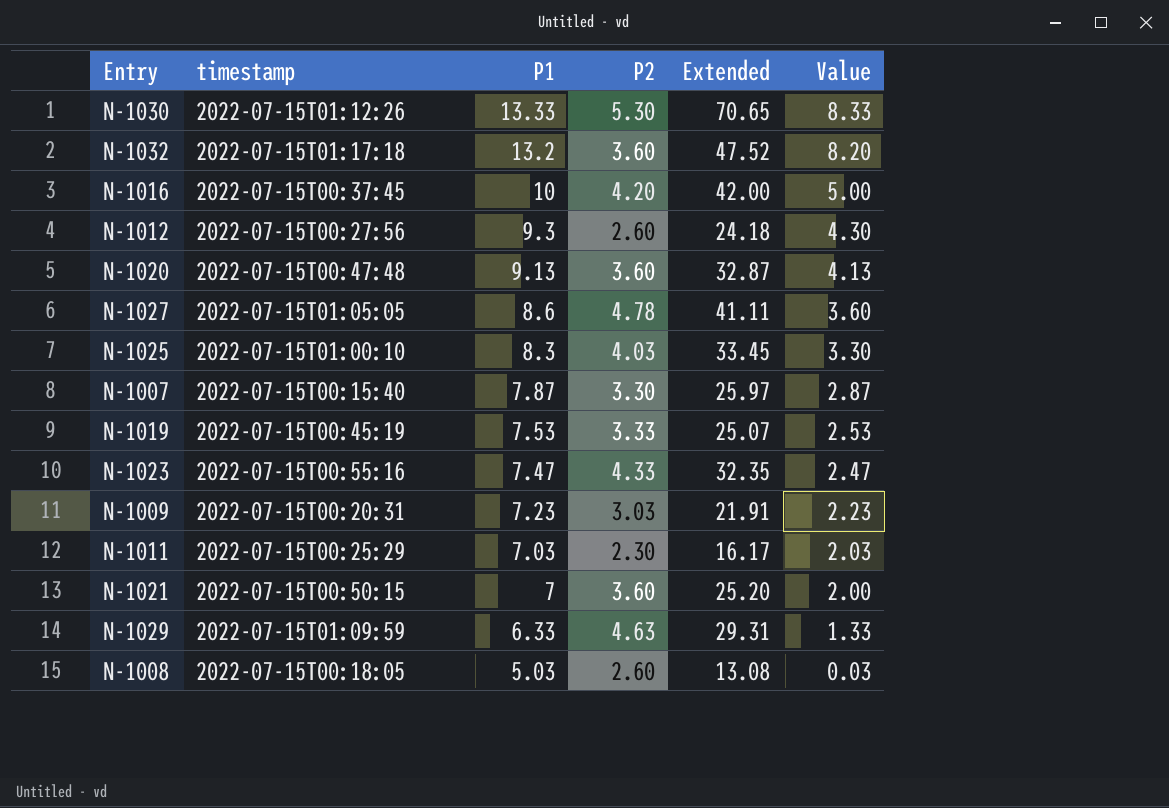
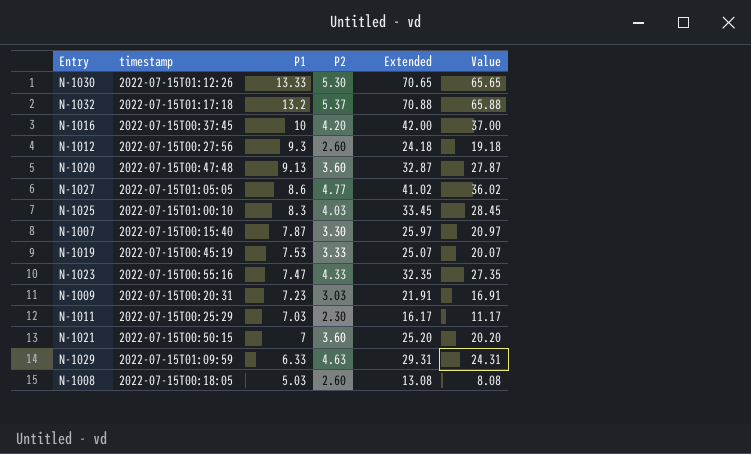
column Value | formula: [P1] - 5 -> [Extended] - 5
N-1032 | P2: 3.60 -> 5.37
N-1032 | Extended: 47.52 -> 70.88
N-1027 | P2: 4.78 -> 4.77
N-1027 | Extended: 41.11 -> 41.02

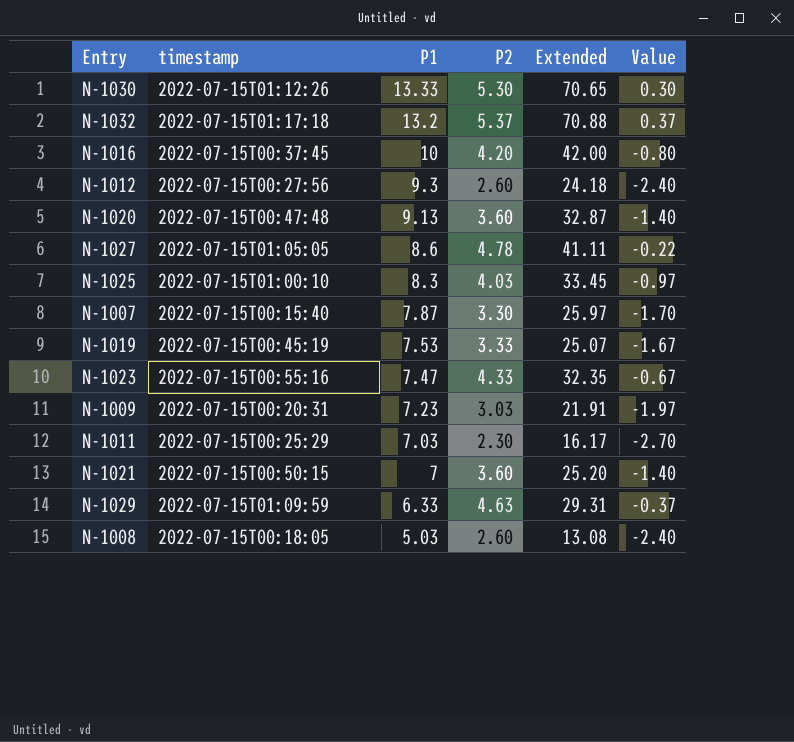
column Value | formula: [Extended] - 5 -> [P2] - 5
N-1027 | P2: 4.77 -> 4.78
N-1027 | Extended: 41.02 -> 41.11

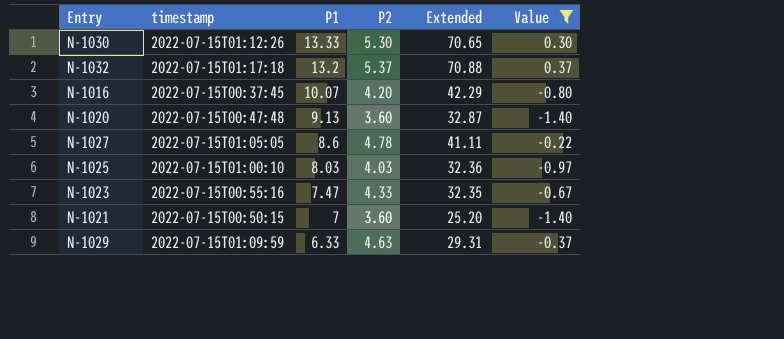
filter: none -> Value >= -1.40
N-1016 | P1: 10 -> 10.07
N-1016 | Extended: 42.00 -> 42.29
N-1025 | P1: 8.3 -> 8.03
N-1025 | Extended: 33.45 -> 32.36

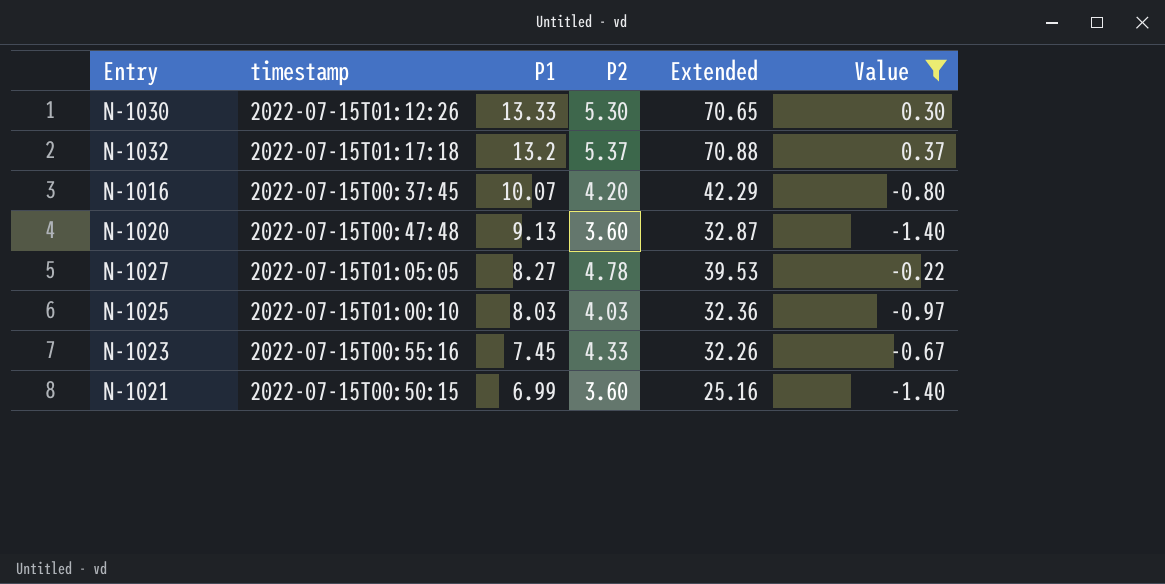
row N-1029: 2022-07-15T01:09:59 | 6.33 | 4.63 | 29.31 | -0.37 -> none
N-1027 | P1: 8.6 -> 8.27
N-1027 | Extended: 41.11 -> 39.53
N-1023 | P1: 7.47 -> 7.45
N-1023 | Extended: 32.35 -> 32.26
N-1021 | P1: 7 -> 6.99
N-1021 | Extended: 25.20 -> 25.16

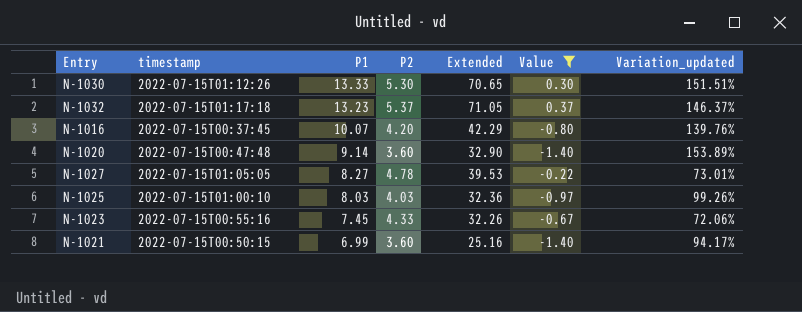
column Variation_updated | formula: none -> ([P1] - [P2]) / [P2]
N-1032 | P1: 13.2 -> 13.23
N-1032 | Extended: 70.88 -> 71.05
N-1020 | P1: 9.13 -> 9.14
N-1020 | Extended: 32.87 -> 32.90

